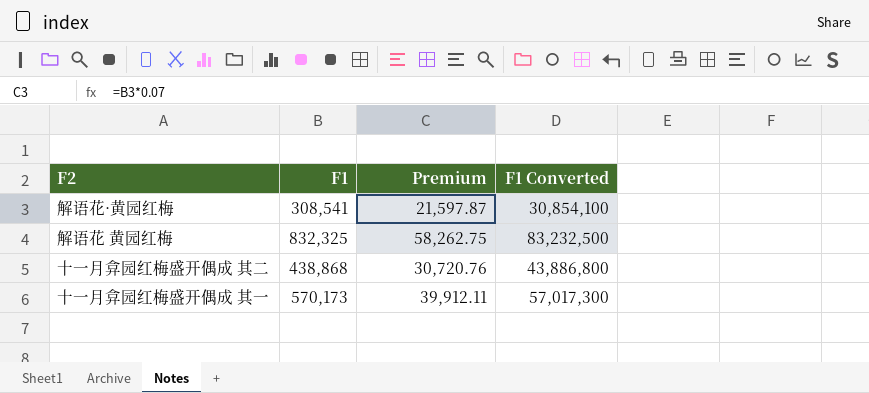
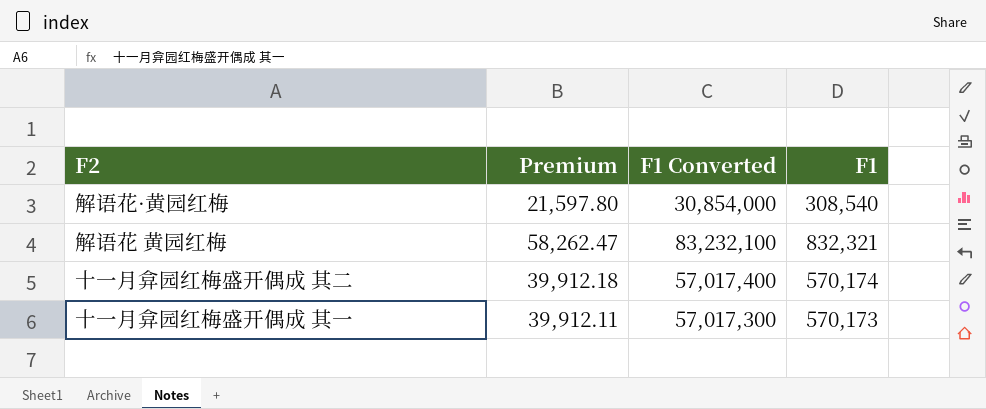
column F1 | position: 2 -> 4
解语花·黄园红梅 | Premium: 21,597.87 -> 21,597.80
解语花·黄园红梅 | F1 Converted: 30,854,100 -> 30,854,000
解语花·黄园红梅 | F1: 308,541 -> 308,540
解语花 黄园红梅 | Premium: 58,262.75 -> 58,262.47
解语花 黄园红梅 | F1 Converted: 83,232,500 -> 83,232,100
解语花 黄园红梅 | F1: 832,325 -> 832,321
十一月弇园红梅盛开偶成 其二 | Premium: 30,720.76 -> 39,912.18
十一月弇园红梅盛开偶成 其二 | F1 Converted: 43,886,800 -> 57,017,400
十一月弇园红梅盛开偶成 其二 | F1: 438,868 -> 570,174

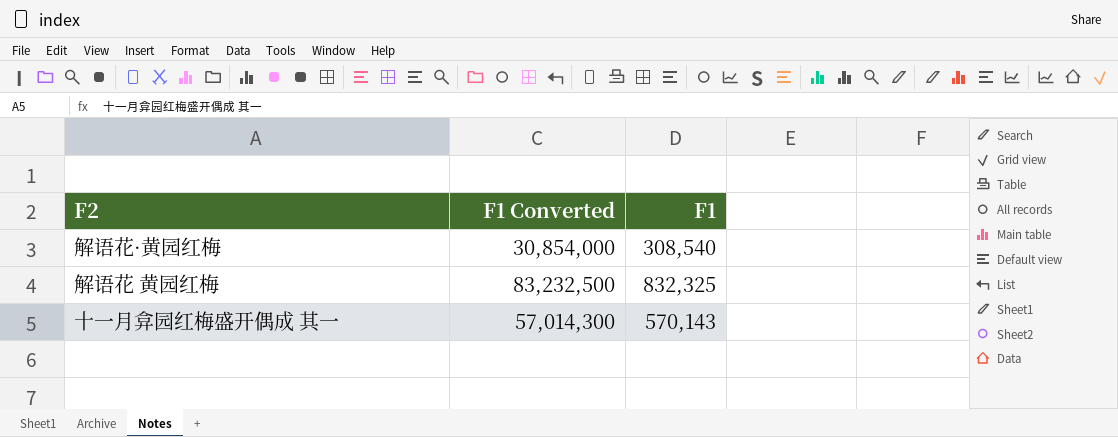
column Premium | formula: [F1] * 0.07 -> none
row 十一月弇园红梅盛开偶成 其二: 39,912.18 | 57,017,400 | 570,174 -> none
解语花 黄园红梅 | F1 Converted: 83,232,100 -> 83,232,500
解语花 黄园红梅 | F1: 832,321 -> 832,325
十一月弇园红梅盛开偶成 其一 | F1 Converted: 57,017,300 -> 57,014,300
十一月弇园红梅盛开偶成 其一 | F1: 570,173 -> 570,143

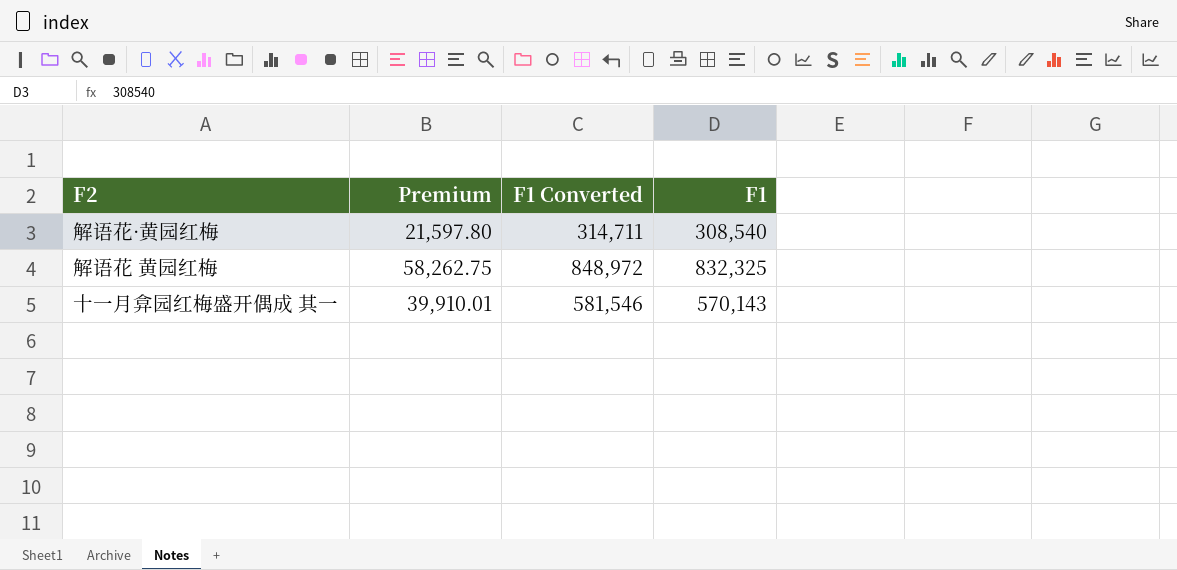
column Premium | formula: none -> [F1] * 0.07
column F1 Converted | formula: [F1] * 100 -> [F1] * 1.02

